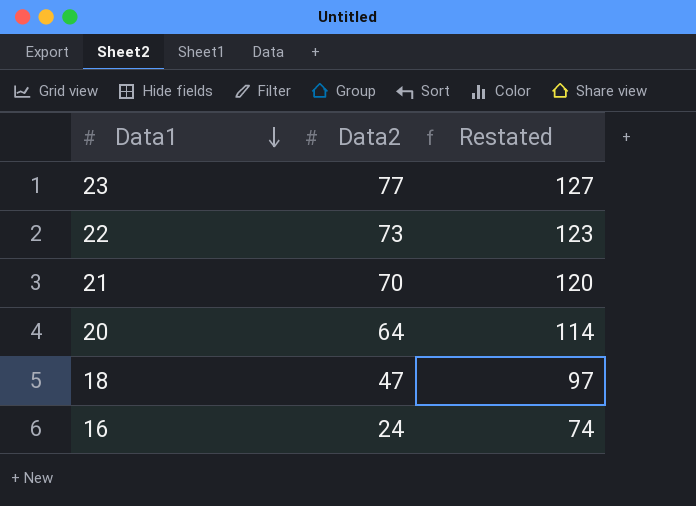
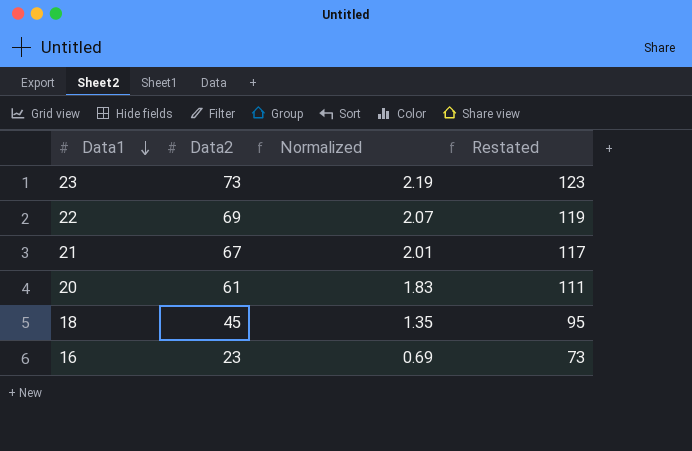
column Normalized | formula: none -> [Data2] * 0.03
23 | Data2: 77 -> 73
23 | Restated: 127 -> 123
22 | Data2: 73 -> 69
22 | Restated: 123 -> 119
21 | Data2: 70 -> 67
21 | Restated: 120 -> 117
20 | Data2: 64 -> 61
20 | Restated: 114 -> 111
18 | Data2: 47 -> 45
18 | Restated: 97 -> 95
16 | Data2: 24 -> 23
16 | Restated: 74 -> 73

